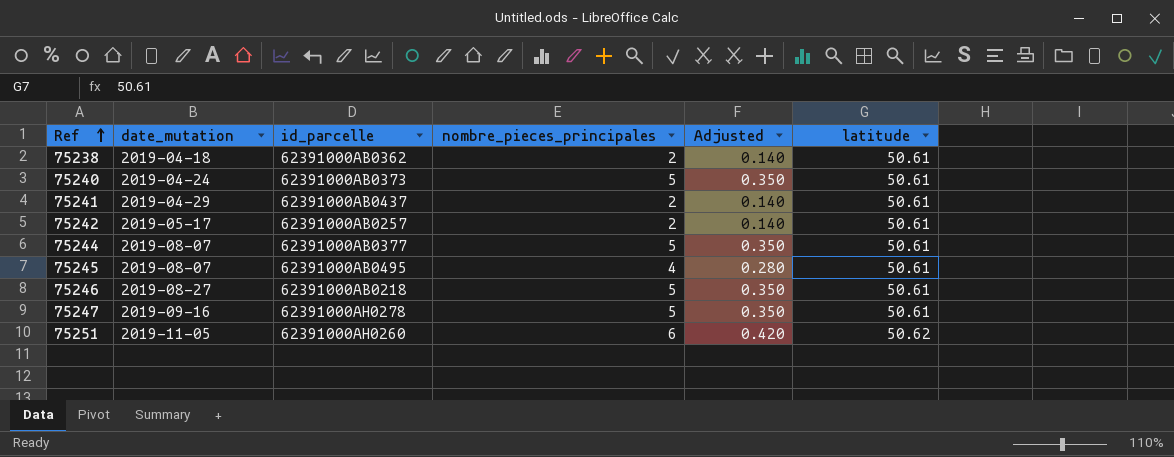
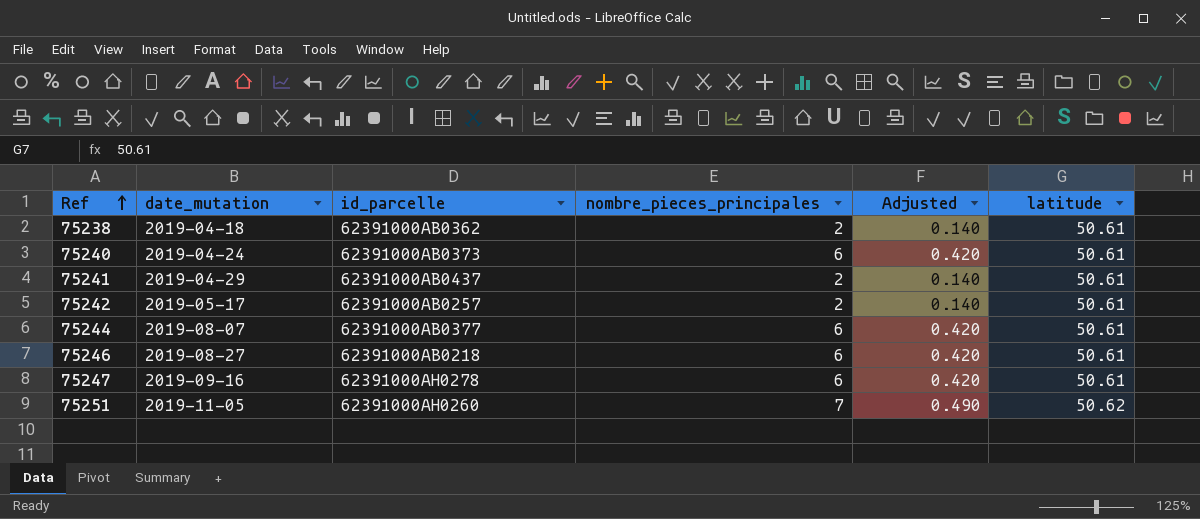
row 75245: 2019-08-07 | 62391000AB0495 | 4 | 0.280 | 50.61 -> none
75240 | nombre_pieces_principales: 5 -> 6
75240 | Adjusted: 0.350 -> 0.420
75244 | nombre_pieces_principales: 5 -> 6
75244 | Adjusted: 0.350 -> 0.420
75246 | nombre_pieces_principales: 5 -> 6
75246 | Adjusted: 0.350 -> 0.420
75247 | nombre_pieces_principales: 5 -> 6
75247 | Adjusted: 0.350 -> 0.420
75251 | nombre_pieces_principales: 6 -> 7
75251 | Adjusted: 0.420 -> 0.490

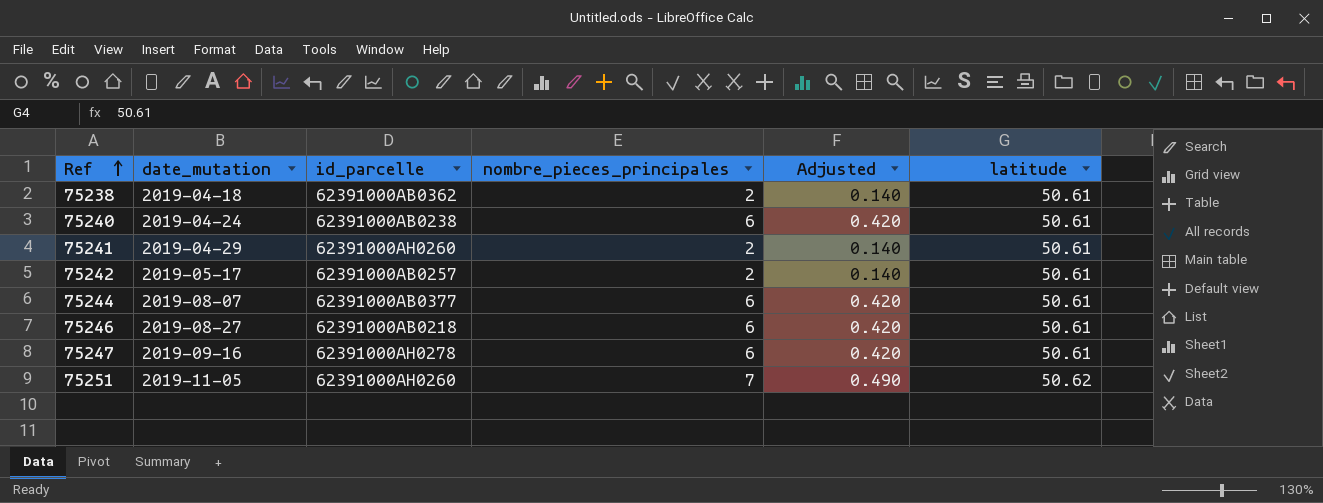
75240 | id_parcelle: 62391000AB0373 -> 62391000AB0238
75241 | id_parcelle: 62391000AB0437 -> 62391000AH0260

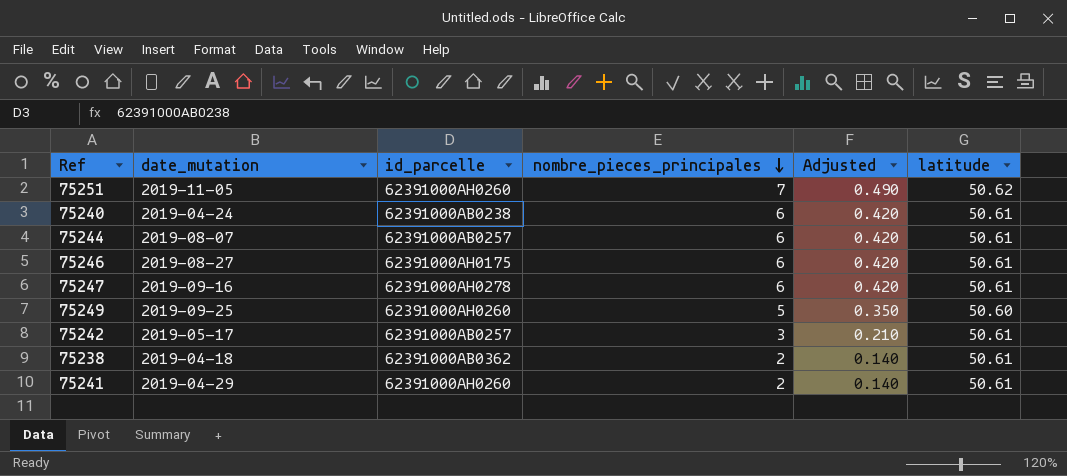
row order: Ref ascending -> nombre_pieces_principales descending
75244 | id_parcelle: 62391000AB0377 -> 62391000AB0257
75246 | id_parcelle: 62391000AB0218 -> 62391000AH0175
row 75249: none -> 2019-09-25 | 62391000AH0260 | 5 | 0.350 | 50.60
75242 | nombre_pieces_principales: 2 -> 3
75242 | Adjusted: 0.140 -> 0.210

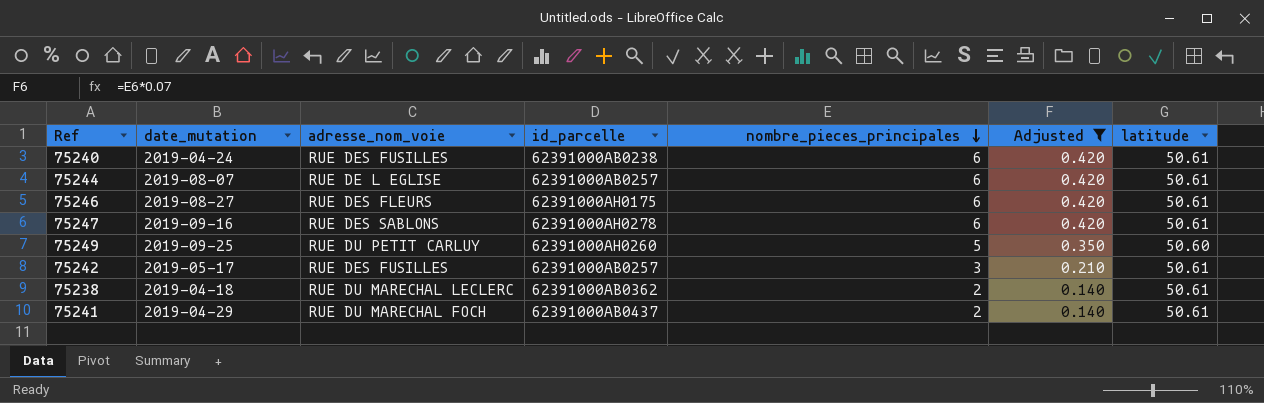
filter: none -> Adjusted != 0.490
column adresse_nom_voie | position: none -> 3
75241 | id_parcelle: 62391000AH0260 -> 62391000AB0437

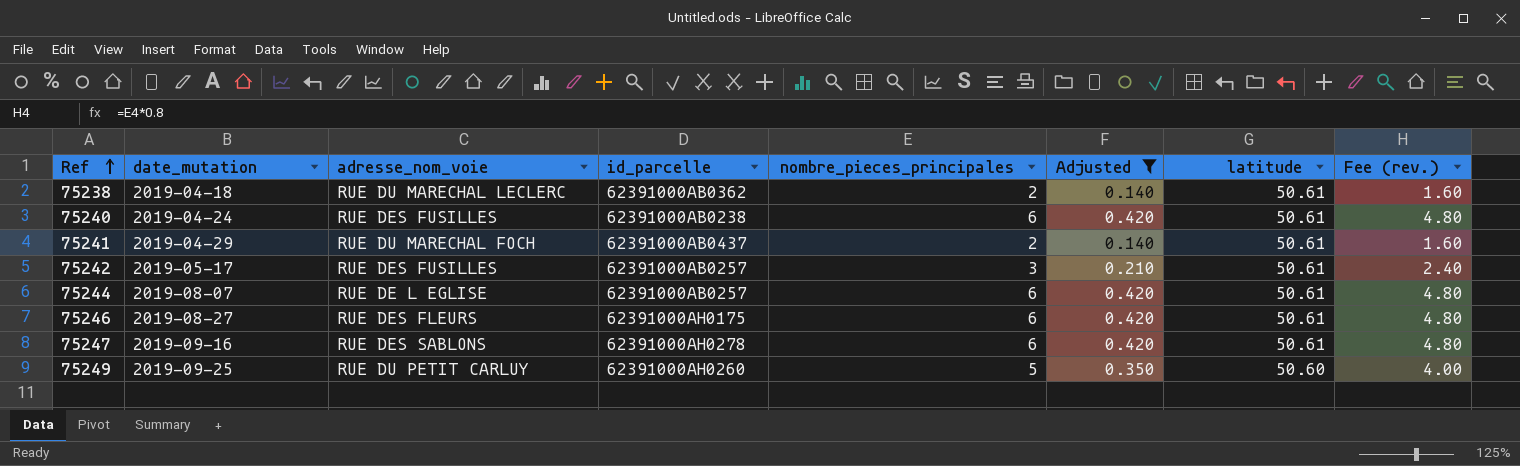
row order: nombre_pieces_principales descending -> Ref ascending
column Fee (rev.) | formula: none -> [nombre_pieces_principales] * 0.8

